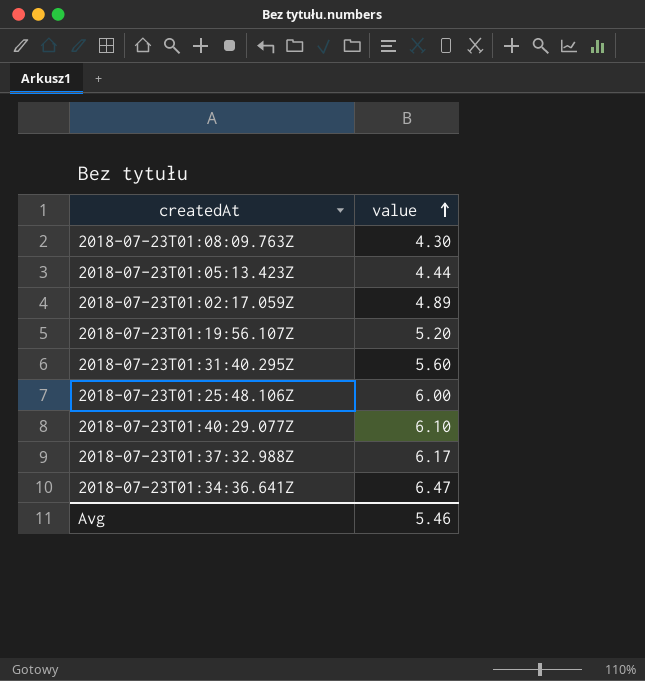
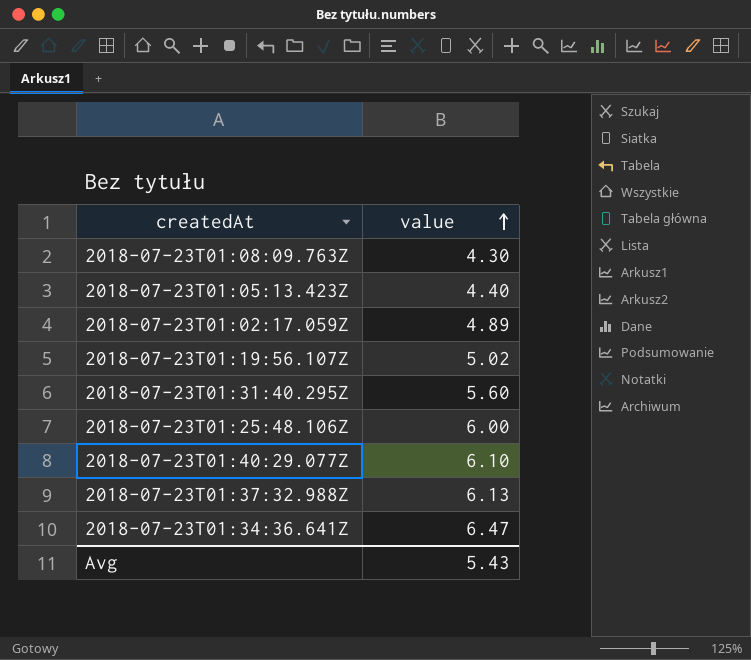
2018-07-23T01:05:13.423Z | value: 4.44 -> 4.40
2018-07-23T01:19:56.107Z | value: 5.20 -> 5.02
2018-07-23T01:37:32.988Z | value: 6.17 -> 6.13
Avg | value: 5.46 -> 5.43

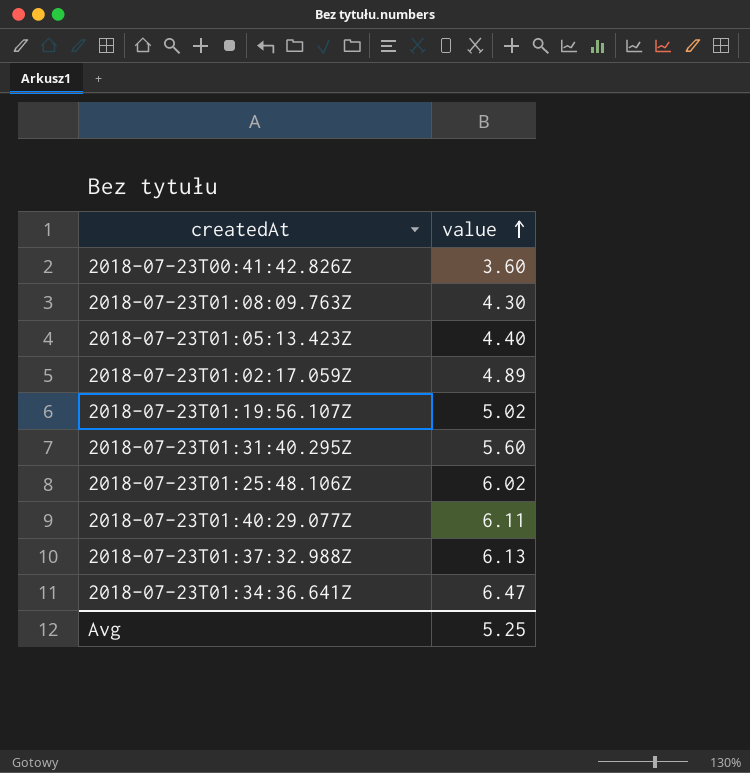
row 2018-07-23T00:41:42.826Z: none -> 3.60
2018-07-23T01:25:48.106Z | value: 6.00 -> 6.02
2018-07-23T01:40:29.077Z | value: 6.10 -> 6.11
Avg | value: 5.43 -> 5.25

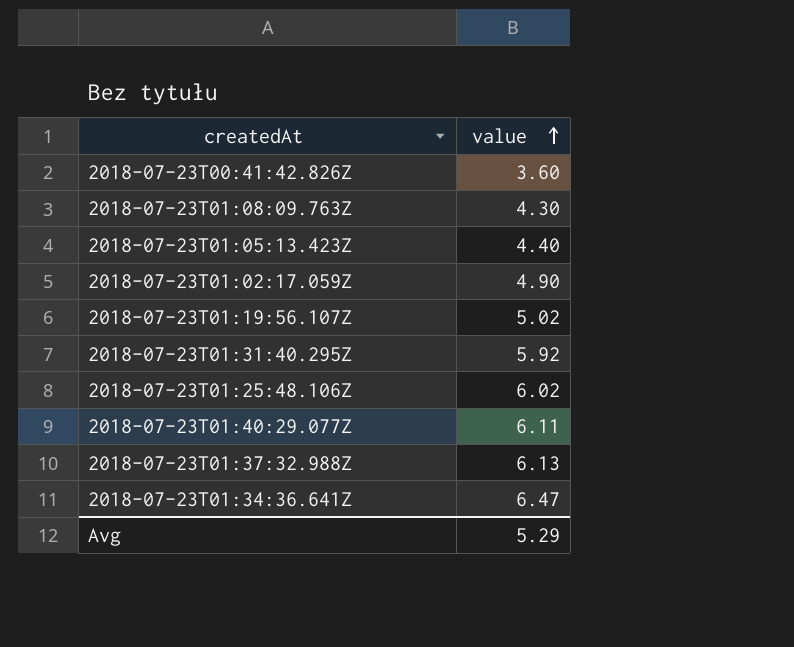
2018-07-23T01:02:17.059Z | value: 4.89 -> 4.90
2018-07-23T01:31:40.295Z | value: 5.60 -> 5.92
Avg | value: 5.25 -> 5.29

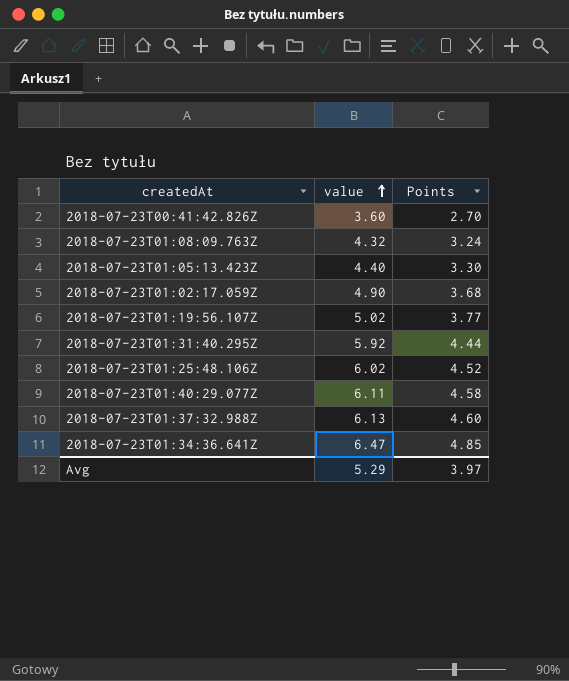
column Points | formula: none -> [value] * 0.75
2018-07-23T01:08:09.763Z | value: 4.30 -> 4.32

